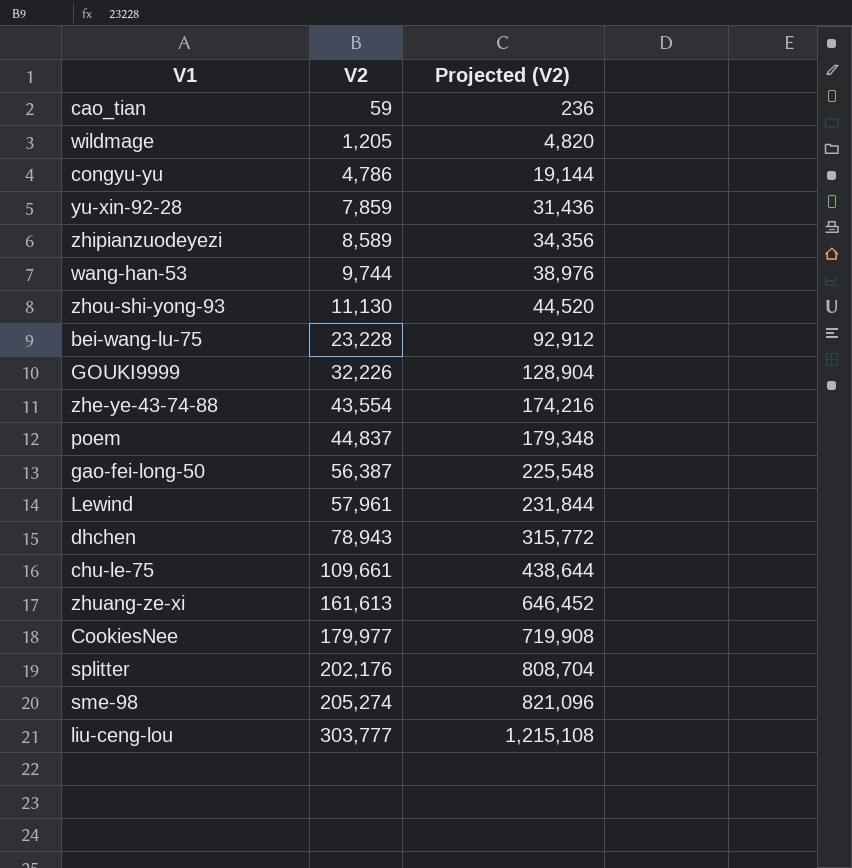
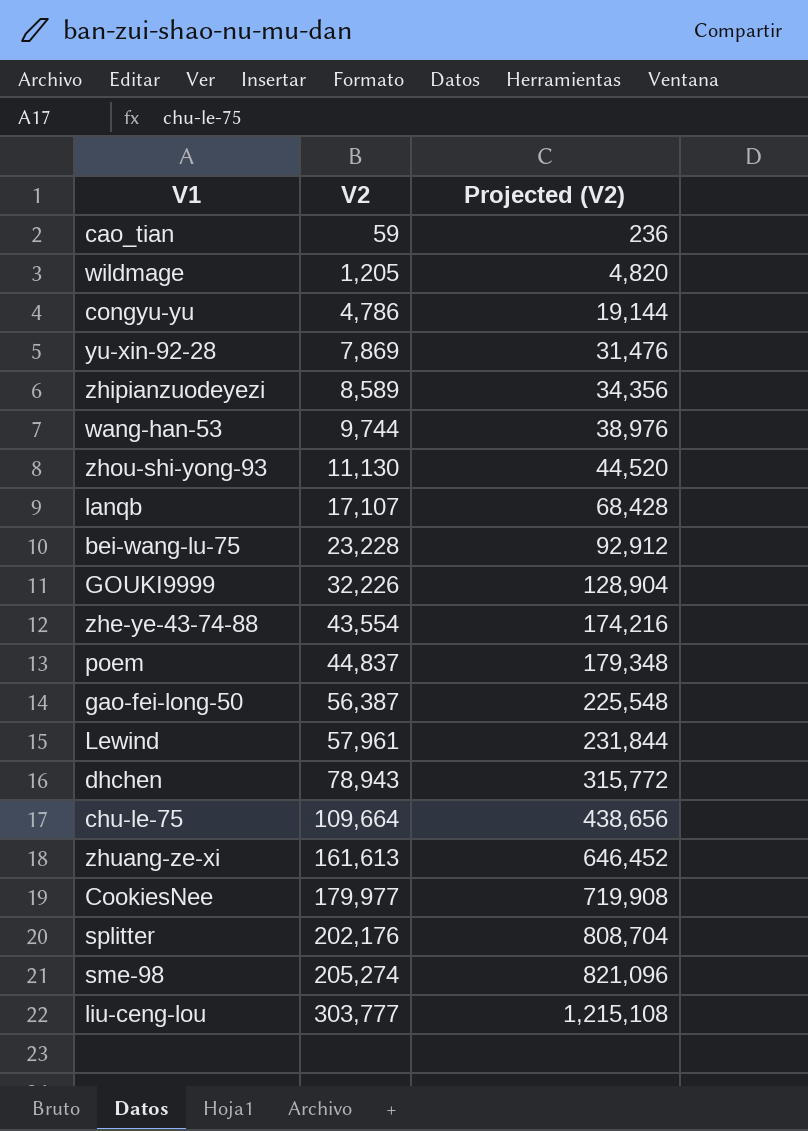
yu-xin-92-28 | V2: 7,859 -> 7,869
yu-xin-92-28 | Projected (V2): 31,436 -> 31,476
row lanqb: none -> 17,107 | 68,428
chu-le-75 | V2: 109,661 -> 109,664
chu-le-75 | Projected (V2): 438,644 -> 438,656

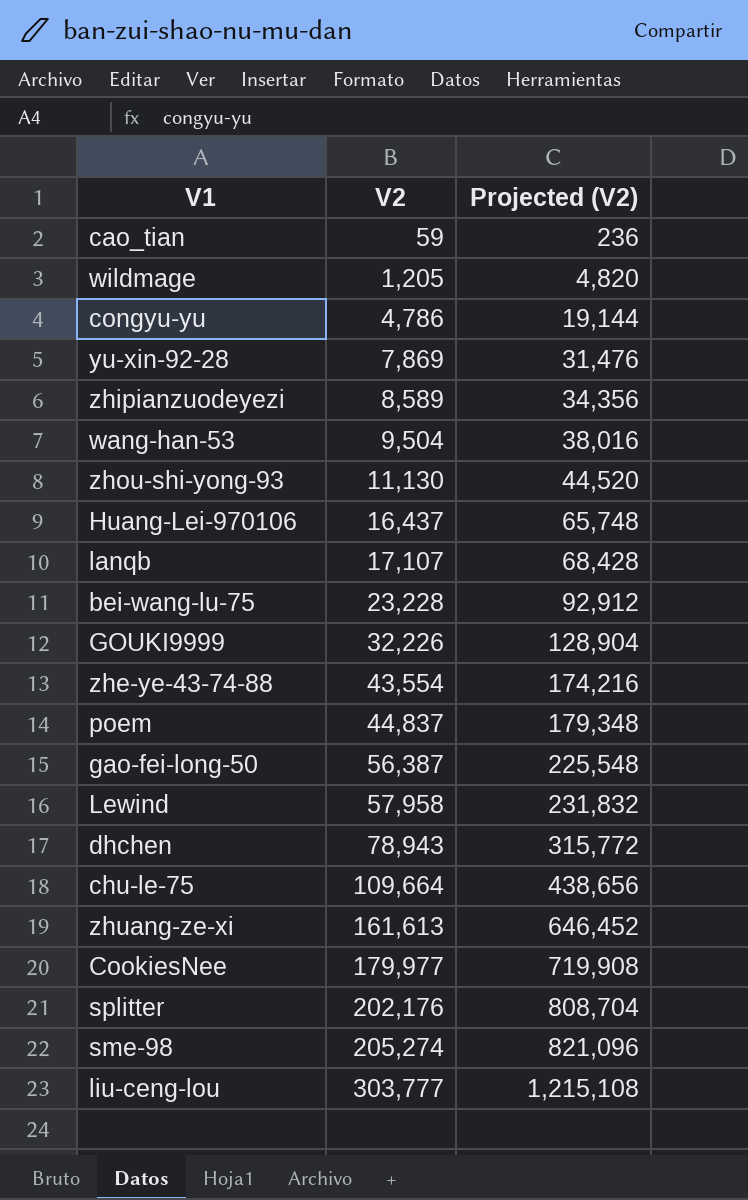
wang-han-53 | V2: 9,744 -> 9,504
wang-han-53 | Projected (V2): 38,976 -> 38,016
row Huang-Lei-970106: none -> 16,437 | 65,748
Lewind | V2: 57,961 -> 57,958
Lewind | Projected (V2): 231,844 -> 231,832

